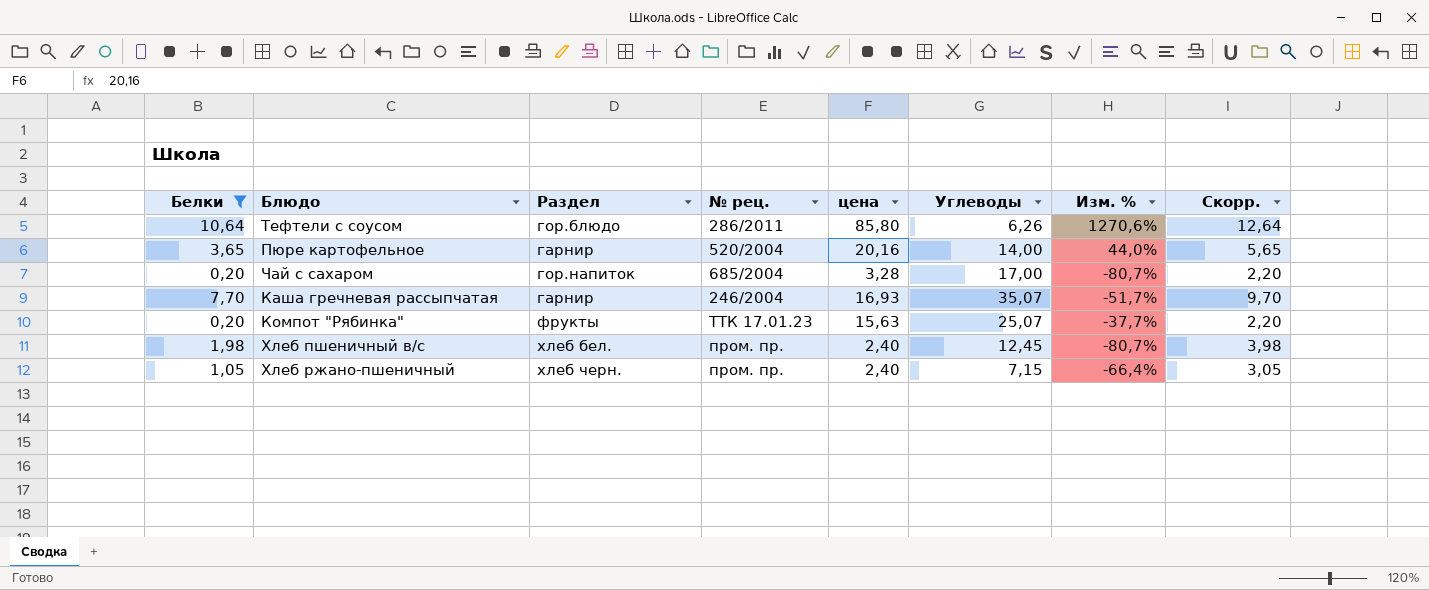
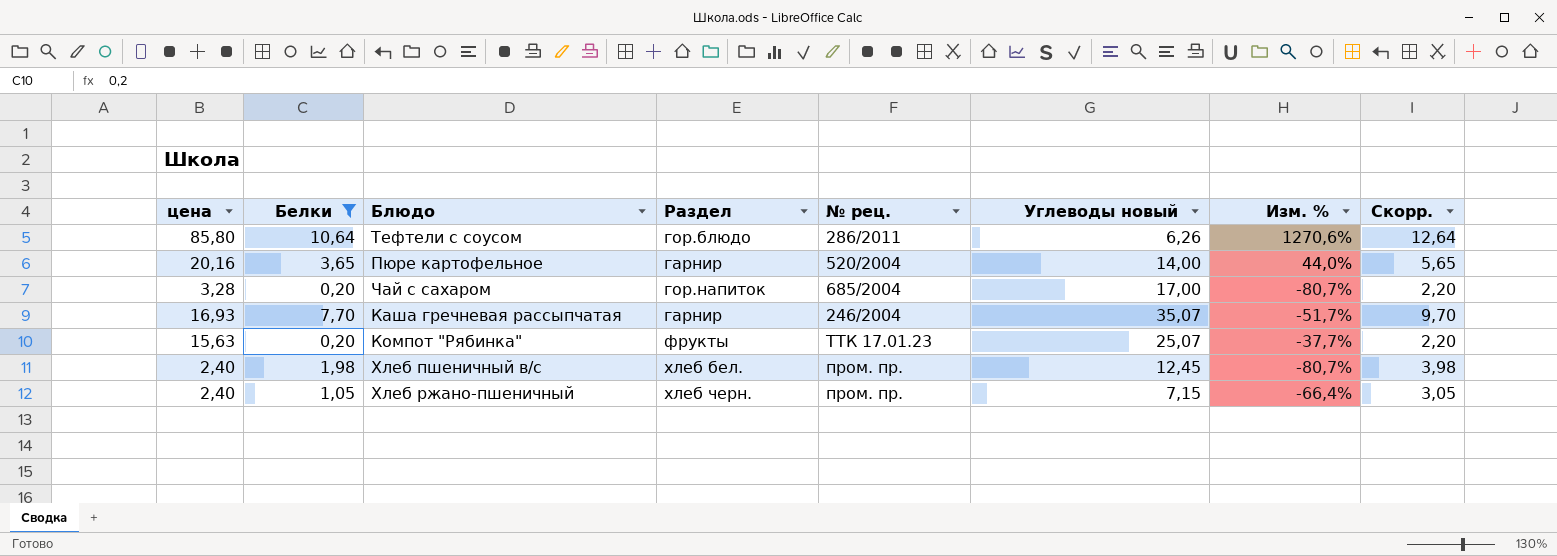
column цена | position: 5 -> 1
column name: Углеводы -> Углеводы новый

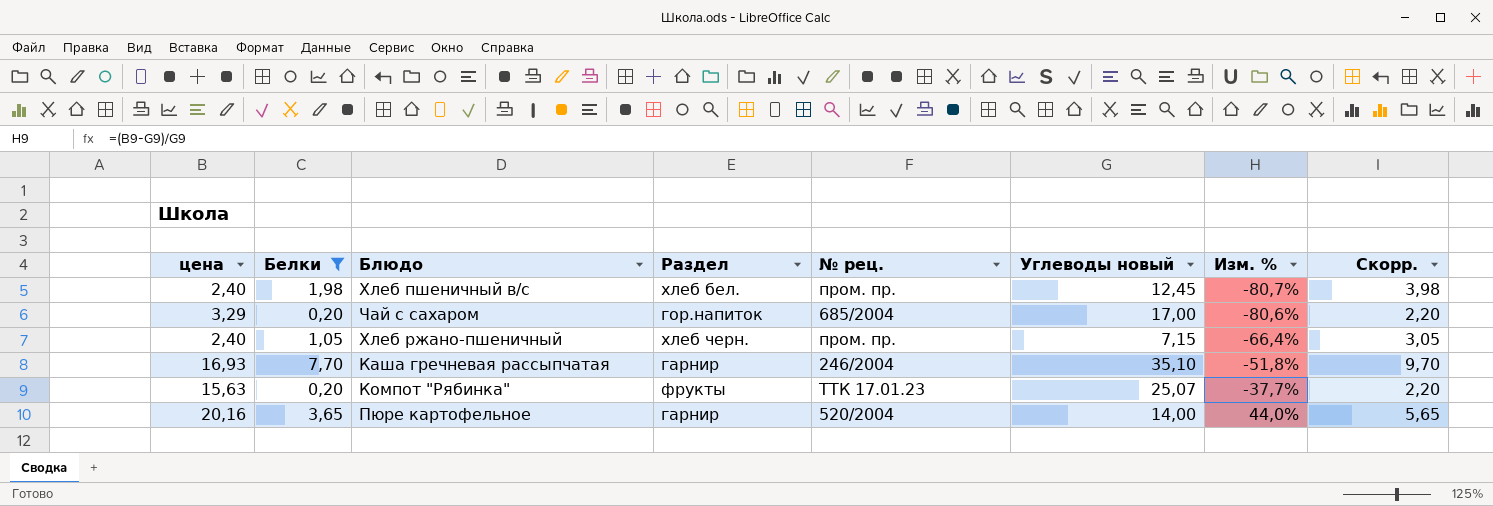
row order: none -> Изм. % ascending
row Тефтели с соусом: 85,80 | 10,64 | гор.блюдо | 286/2011 | 6,26 | 1270,6% | 12,64 -> none
Чай с сахаром | цена: 3,28 -> 3,29
Чай с сахаром | Изм. %: -80,7% -> -80,6%
Каша гречневая рассыпчатая | Углеводы новый: 35,07 -> 35,10
Каша гречневая рассыпчатая | Изм. %: -51,7% -> -51,8%

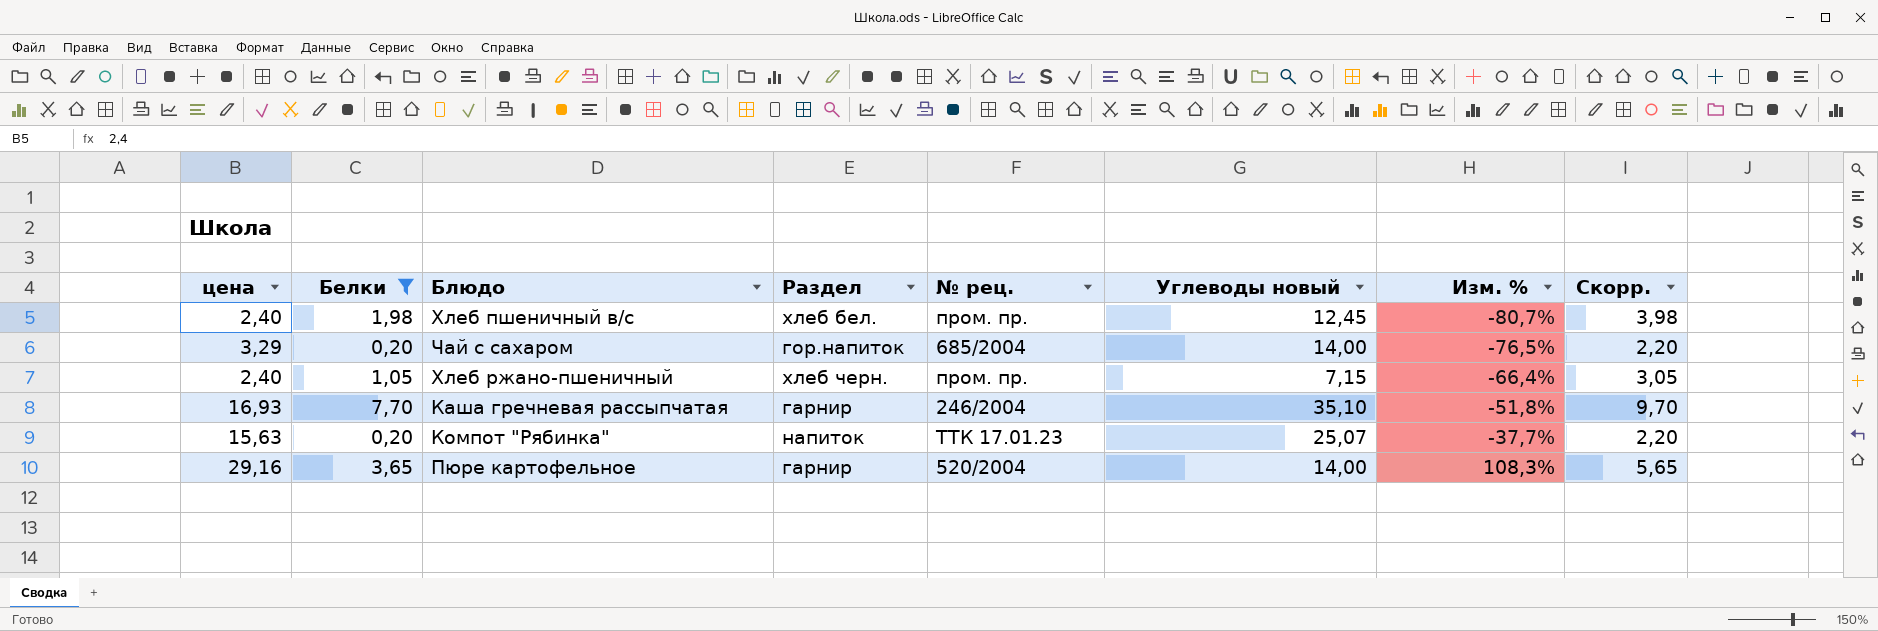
Чай с сахаром | Углеводы новый: 17,00 -> 14,00
Чай с сахаром | Изм. %: -80,6% -> -76,5%
Компот "Рябинка" | Раздел: фрукты -> напиток
Пюре картофельное | цена: 20,16 -> 29,16
Пюре картофельное | Изм. %: 44,0% -> 108,3%

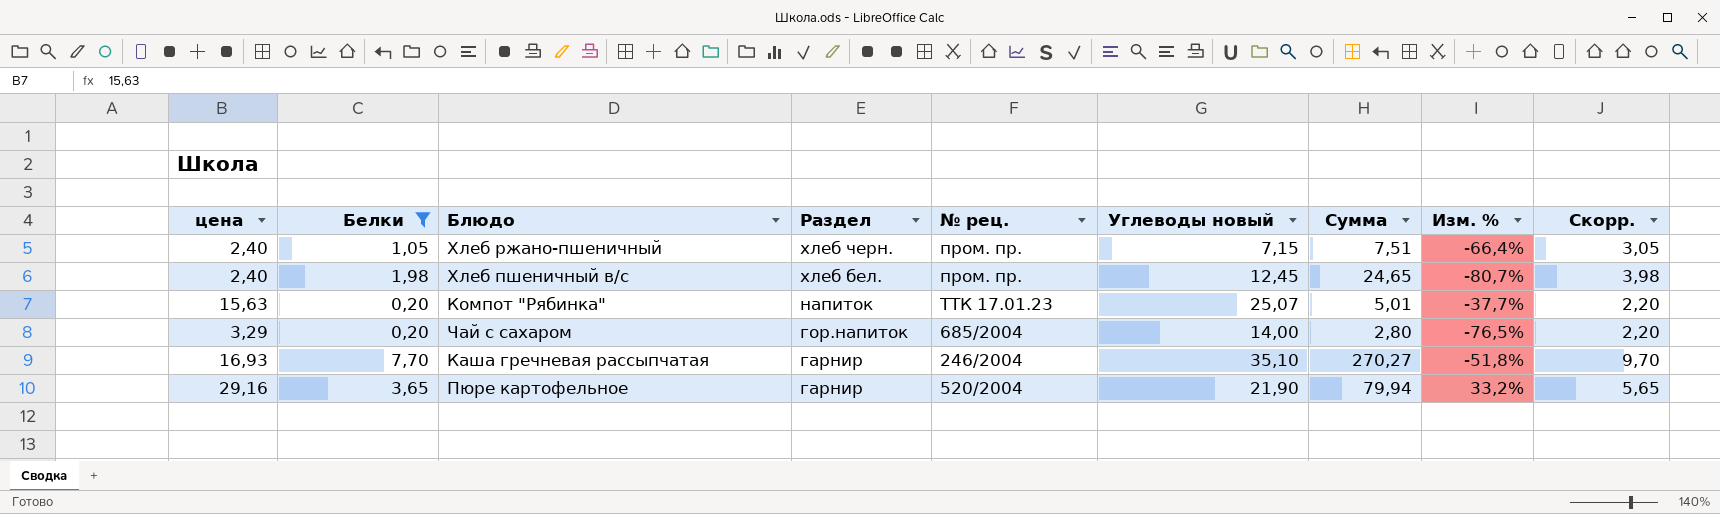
row order: Изм. % ascending -> Раздел descending
column Сумма | formula: none -> [Белки] * [Углеводы новый]
Пюре картофельное | Углеводы новый: 14,00 -> 21,90
Пюре картофельное | Изм. %: 108,3% -> 33,2%

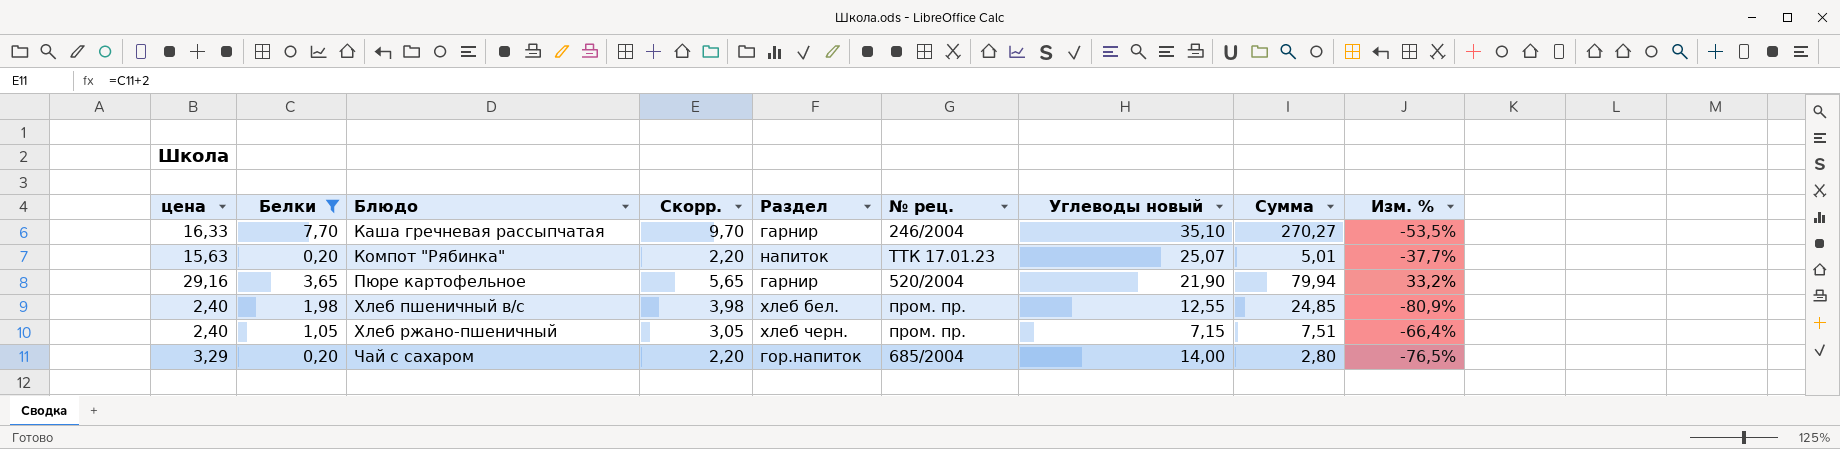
row order: Раздел descending -> Блюдо ascending
column Скорр. | position: 9 -> 4
Каша гречневая рассыпчатая | цена: 16,93 -> 16,33
Каша гречневая рассыпчатая | Изм. %: -51,8% -> -53,5%
Хлеб пшеничный в/с | Углеводы новый: 12,45 -> 12,55
Хлеб пшеничный в/с | Сумма: 24,65 -> 24,85
Хлеб пшеничный в/с | Изм. %: -80,7% -> -80,9%

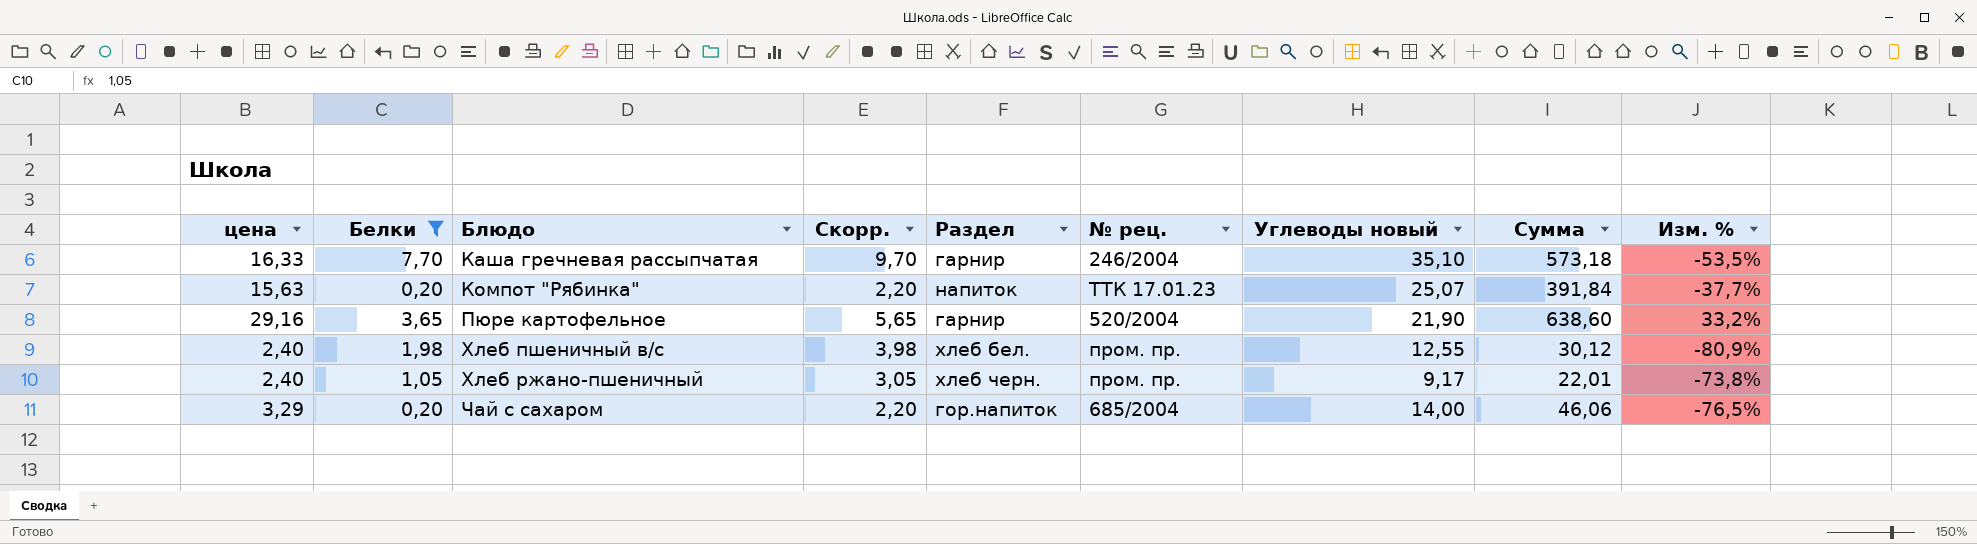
column Сумма | formula: [Белки] * [Углеводы новый] -> [цена] * [Углеводы новый]
Хлеб ржано-пшеничный | Углеводы новый: 7,15 -> 9,17
Хлеб ржано-пшеничный | Изм. %: -66,4% -> -73,8%

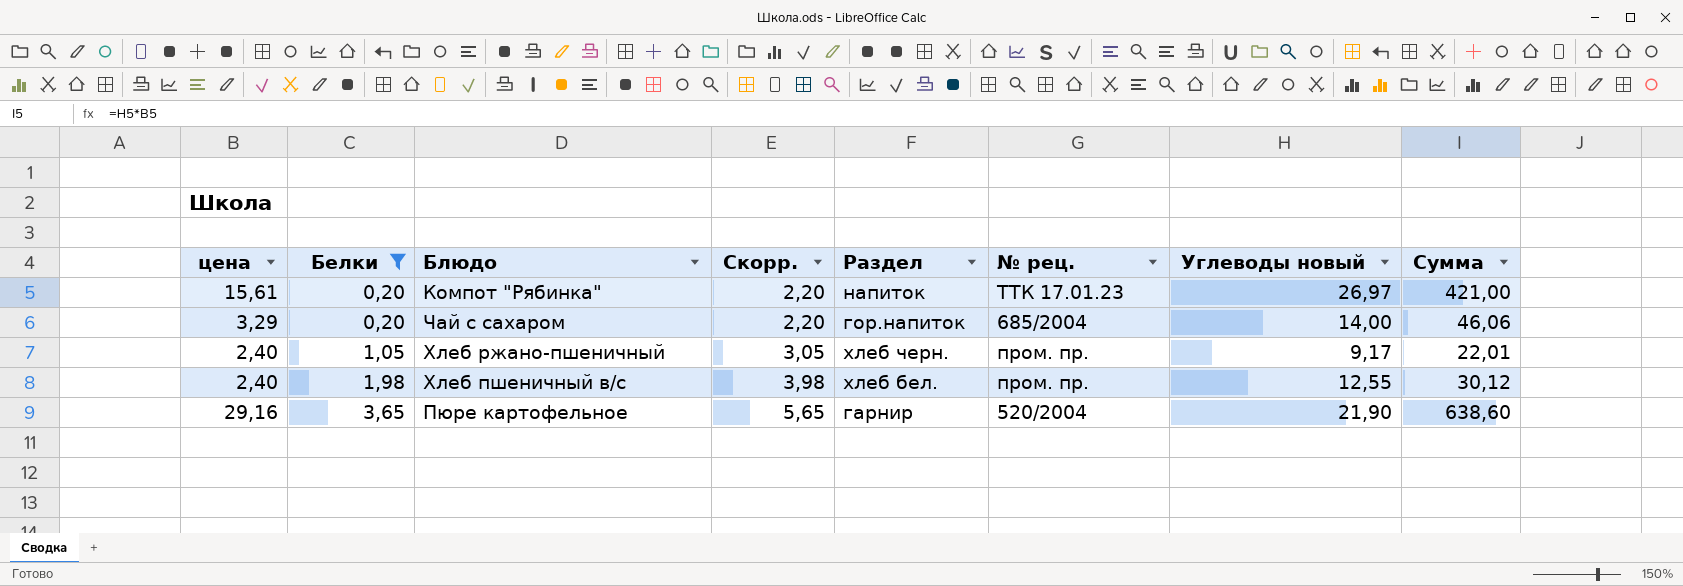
row order: Блюдо ascending -> Белки ascending
column Изм. % | formula: ([цена] - [Углеводы новый]) / [Углеводы новый] -> none
row Каша гречневая рассыпчатая: 16,33 | 7,70 | 9,70 | гарнир | 246/2004 | 35,10 | 573,18 | -53,5% -> none
Компот "Рябинка" | цена: 15,63 -> 15,61
Компот "Рябинка" | Углеводы новый: 25,07 -> 26,97
Компот "Рябинка" | Сумма: 391,84 -> 421,00

